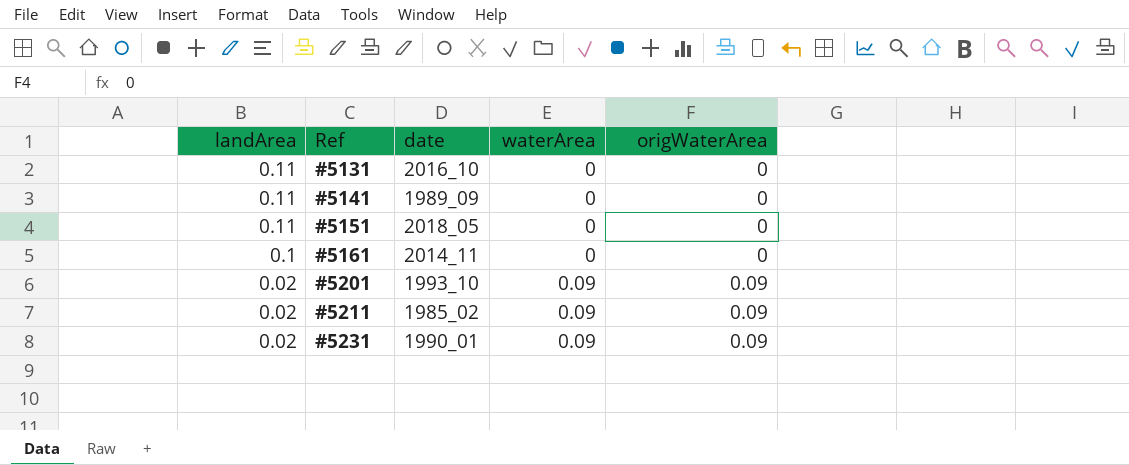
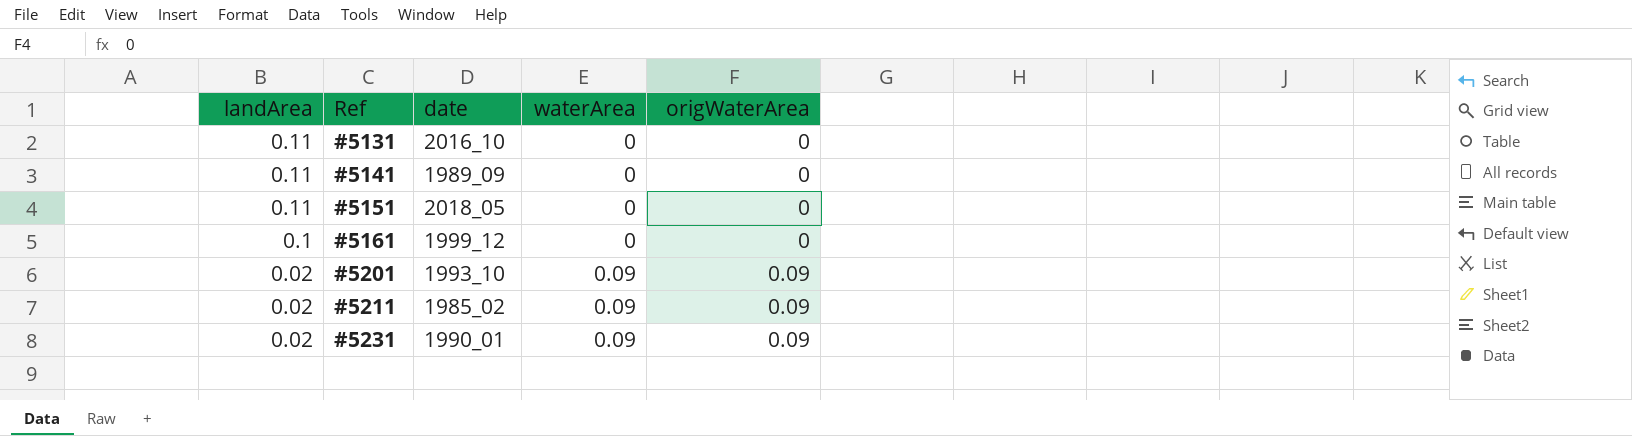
#5161 | date: 2014_11 -> 1999_12

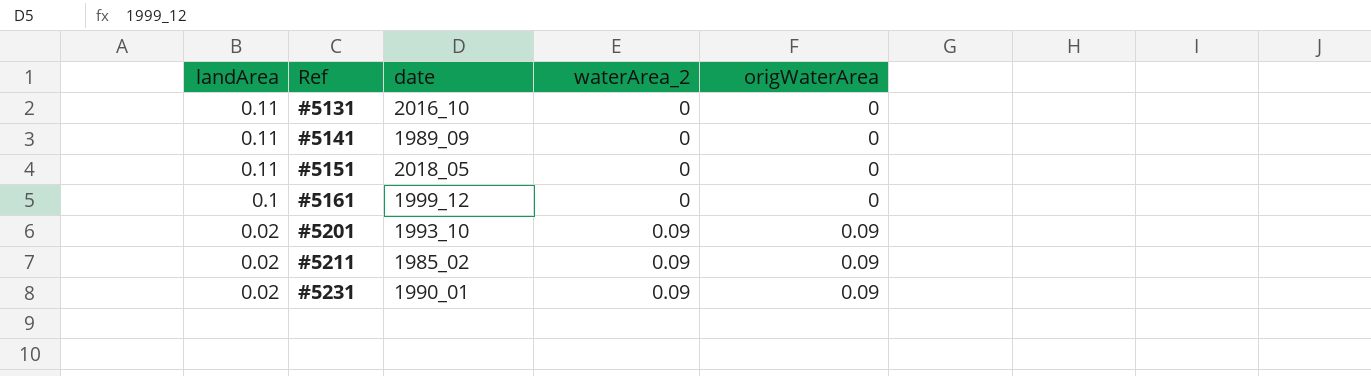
column name: waterArea -> waterArea_2

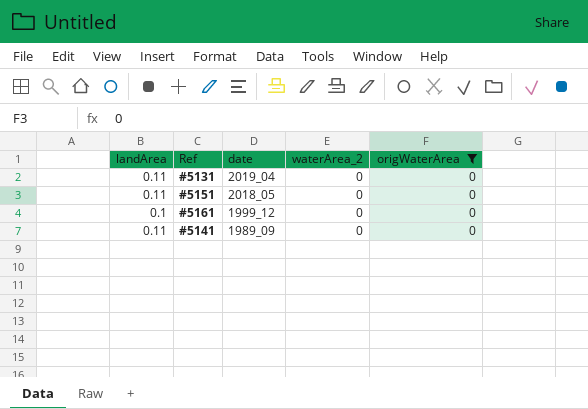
filter: none -> origWaterArea = 0
row order: landArea descending -> date descending
#5131 | date: 2016_10 -> 2019_04

